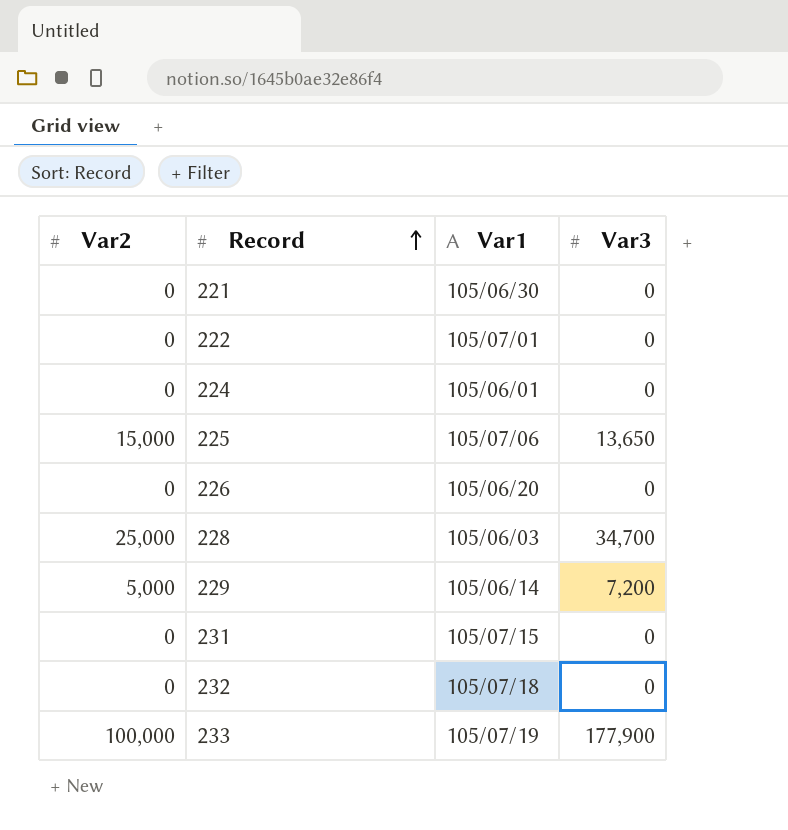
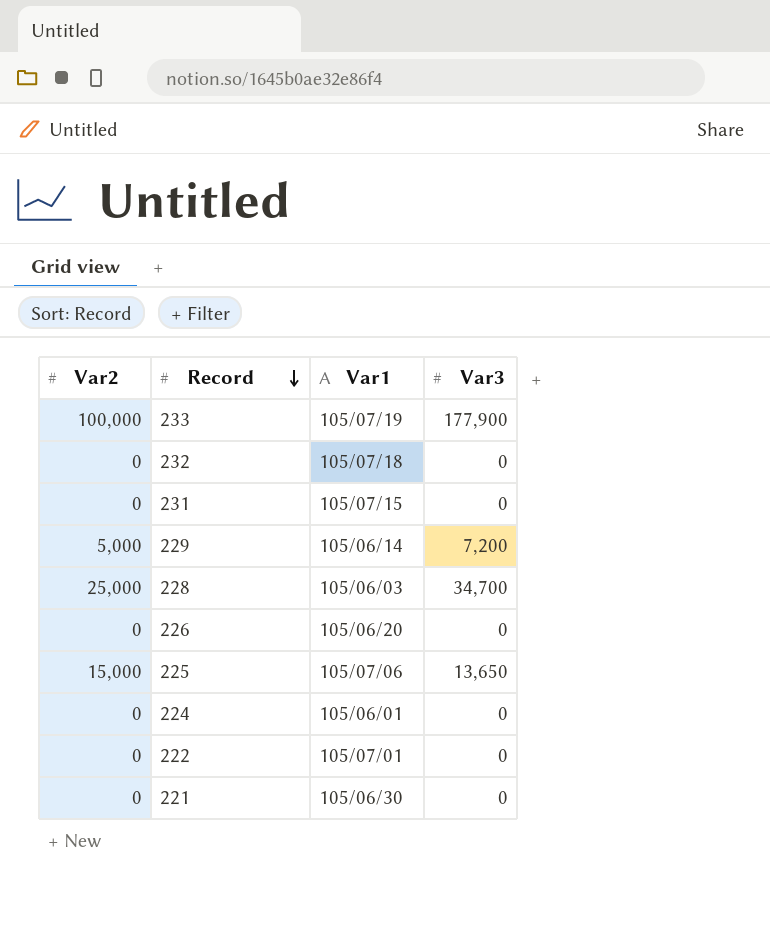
row order: Record ascending -> Record descending

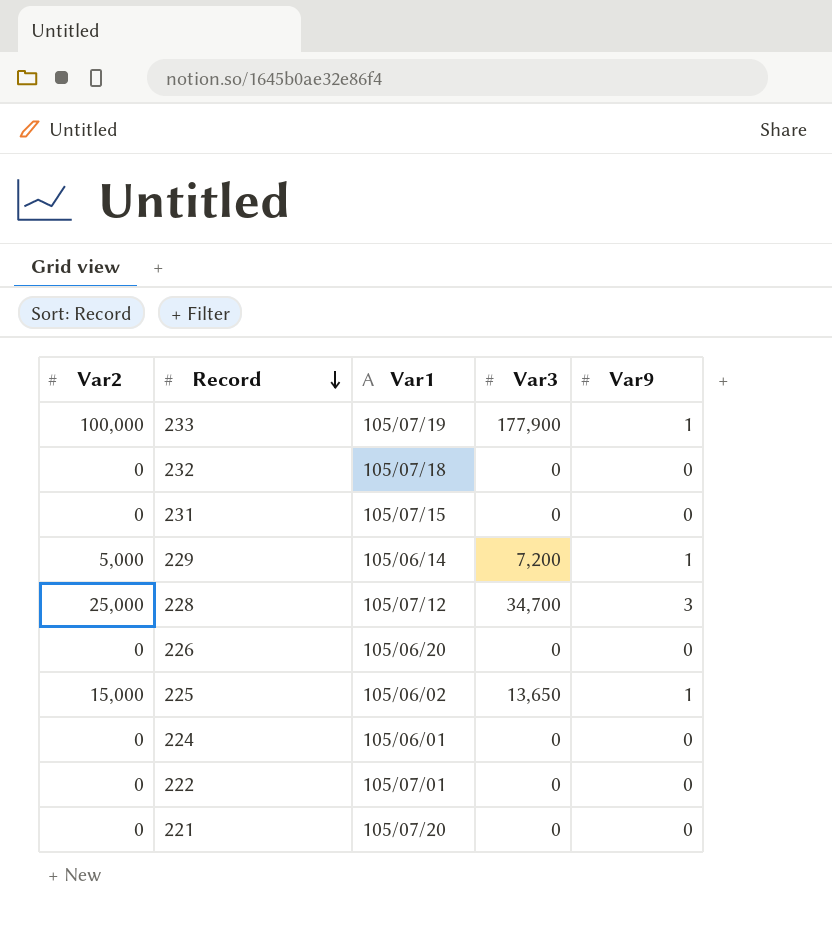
column Var9 | position: none -> 5
228 | Var1: 105/06/03 -> 105/07/12
225 | Var1: 105/07/06 -> 105/06/02
221 | Var1: 105/06/30 -> 105/07/20

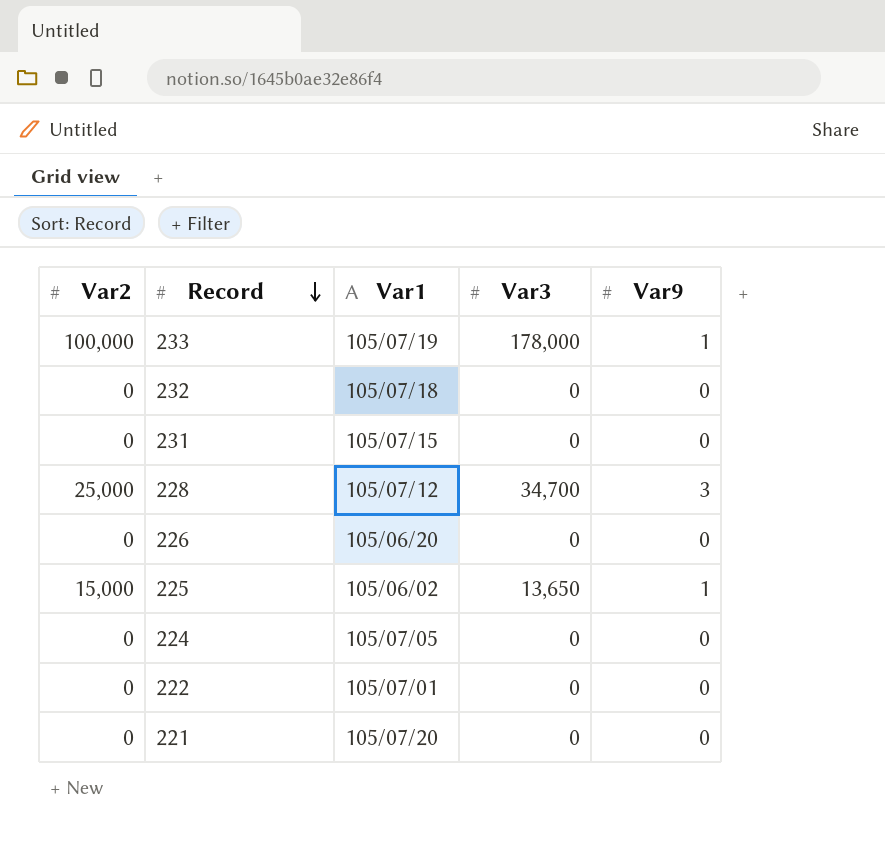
row 229: 5,000 | 105/06/14 | 7,200 | 1 -> none
233 | Var3: 177,900 -> 178,000
224 | Var1: 105/06/01 -> 105/07/05

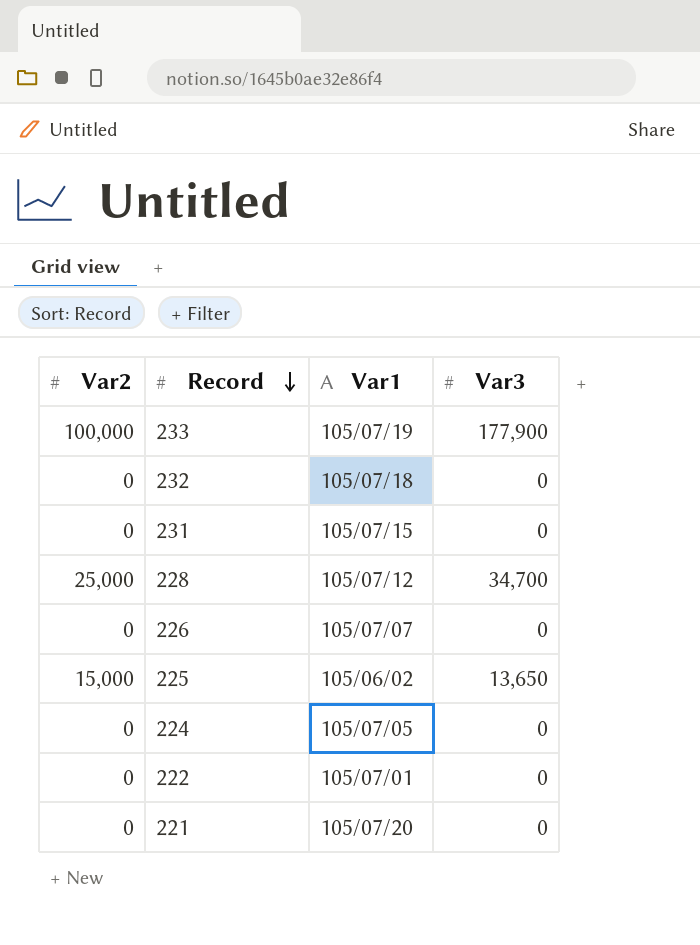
column Var9 | position: 5 -> none
233 | Var3: 178,000 -> 177,900
226 | Var1: 105/06/20 -> 105/07/07

